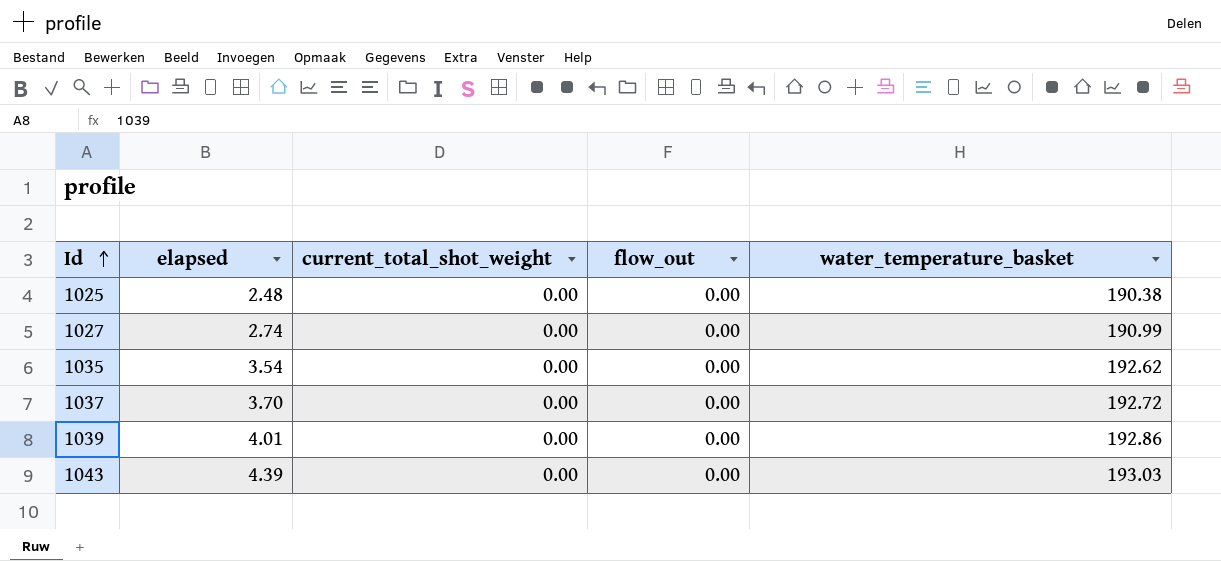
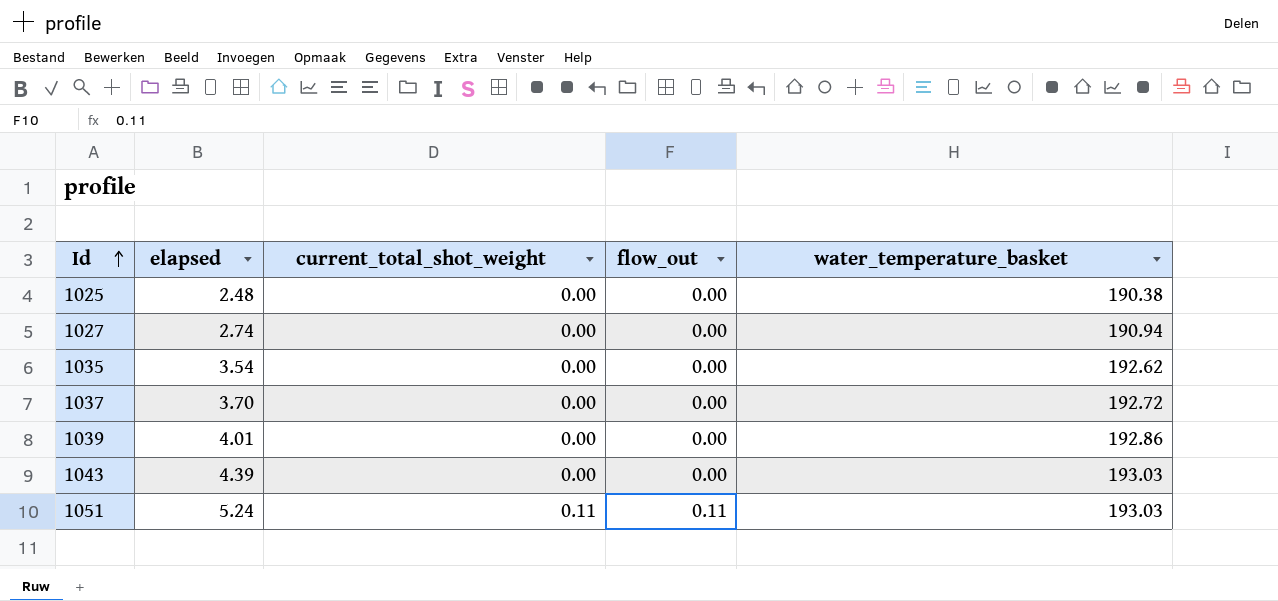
1027 | water_temperature_basket: 190.99 -> 190.94
row 1051: none -> 5.24 | 0.11 | 0.11 | 193.03

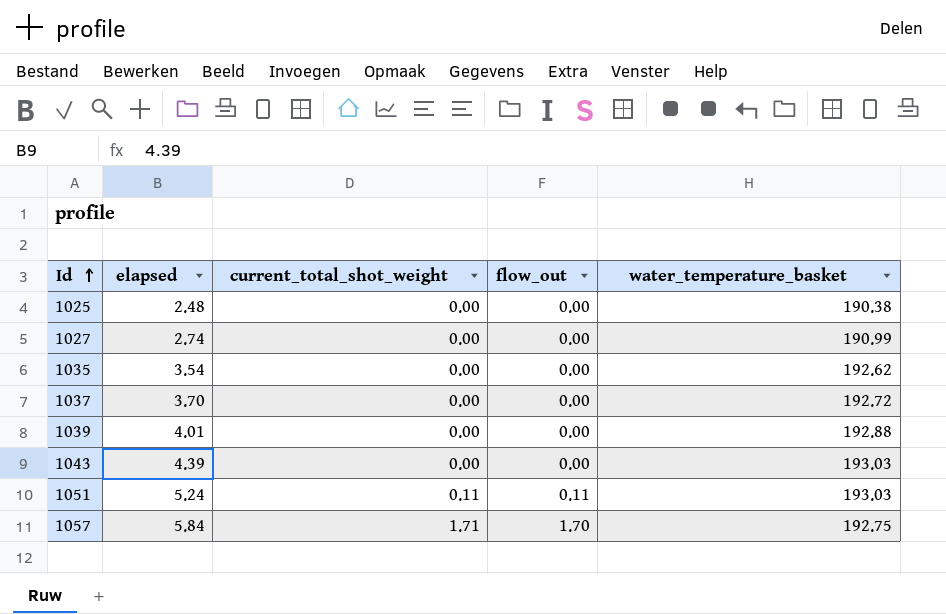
1027 | water_temperature_basket: 190.94 -> 190.99
1039 | water_temperature_basket: 192.86 -> 192.88
row 1057: none -> 5.84 | 1.71 | 1.70 | 192.75

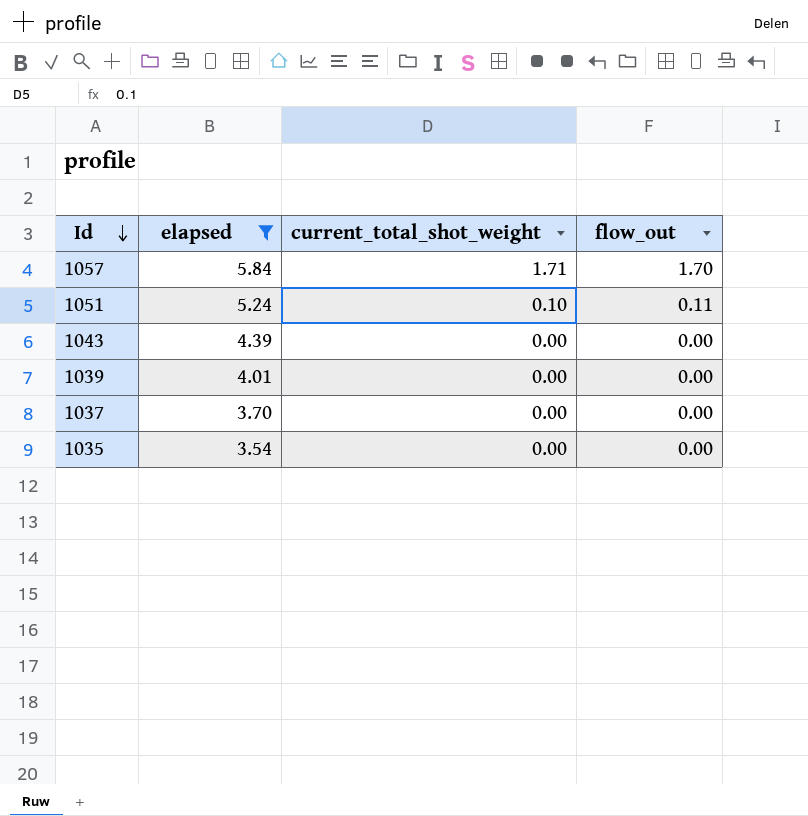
filter: none -> elapsed >= 3.54
row order: Id ascending -> Id descending
column water_temperature_basket | position: 5 -> none
1051 | current_total_shot_weight: 0.11 -> 0.10

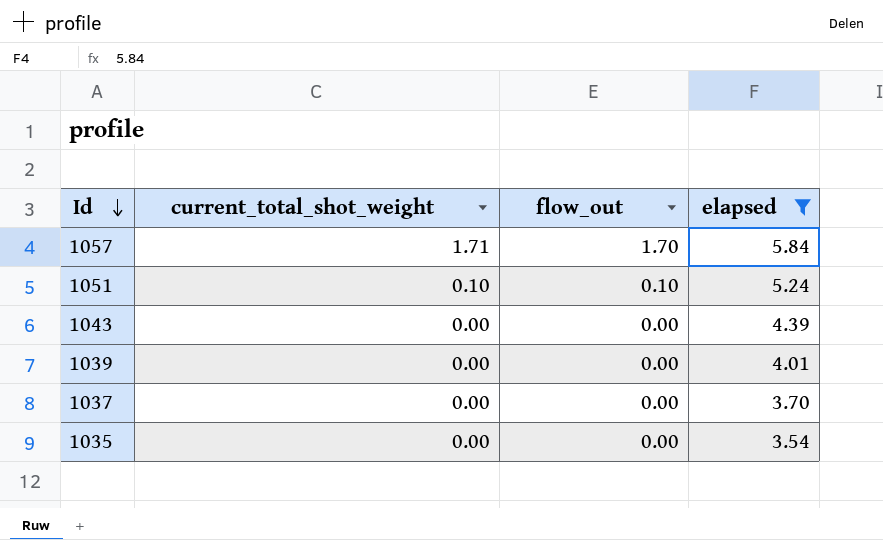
column elapsed | position: 2 -> 4
1051 | flow_out: 0.11 -> 0.10

